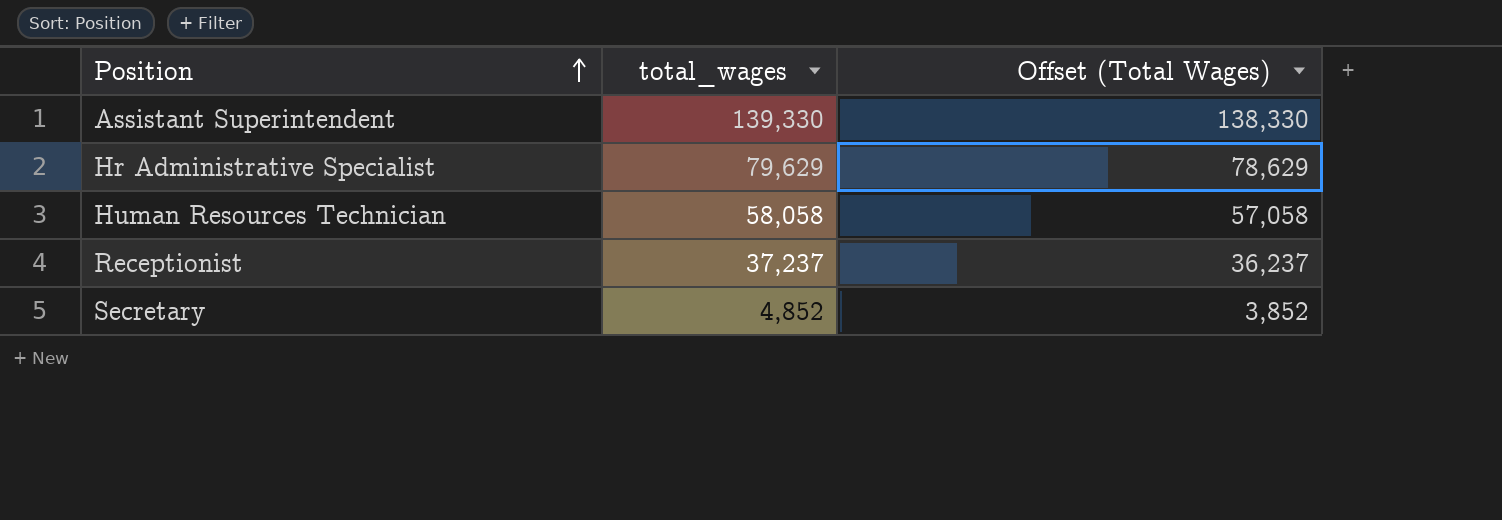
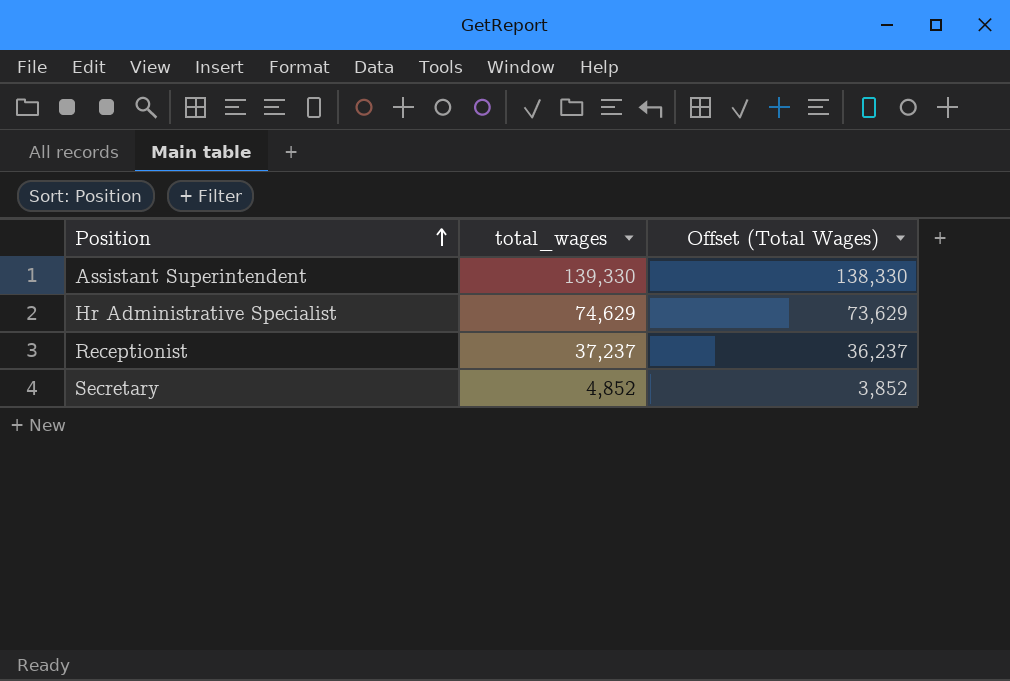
row Human Resources Technician: 58,058 | 57,058 -> none
Hr Administrative Specialist | total_wages: 79,629 -> 74,629
Hr Administrative Specialist | Offset (Total Wages): 78,629 -> 73,629

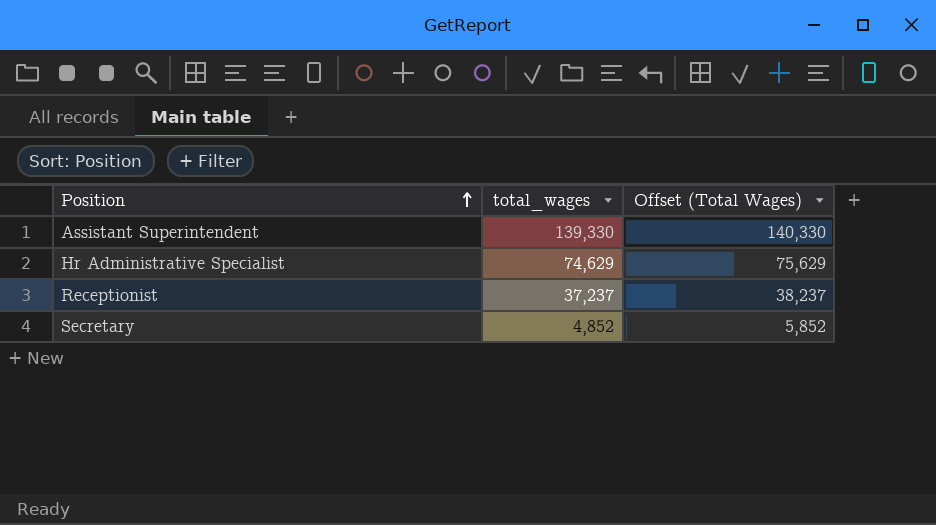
column Offset (Total Wages) | formula: [total_wages] - 1000 -> [total_wages] + 1000

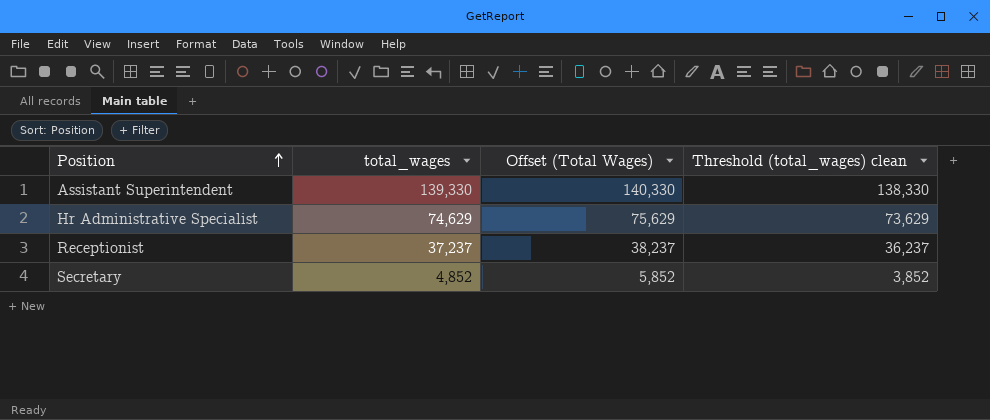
column Threshold (total_wages) clean | formula: none -> [total_wages] - 1000

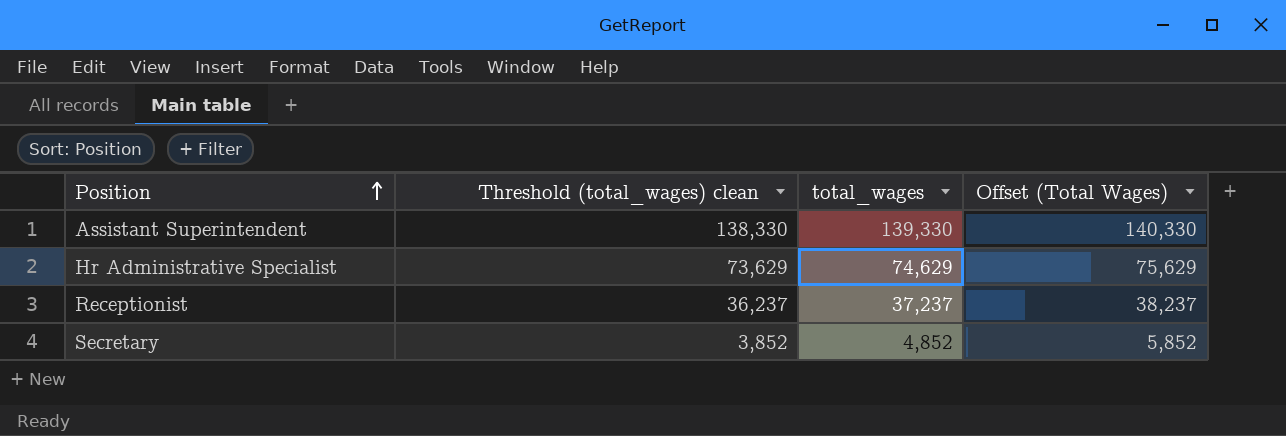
column Threshold (total_wages) clean | position: 4 -> 2

